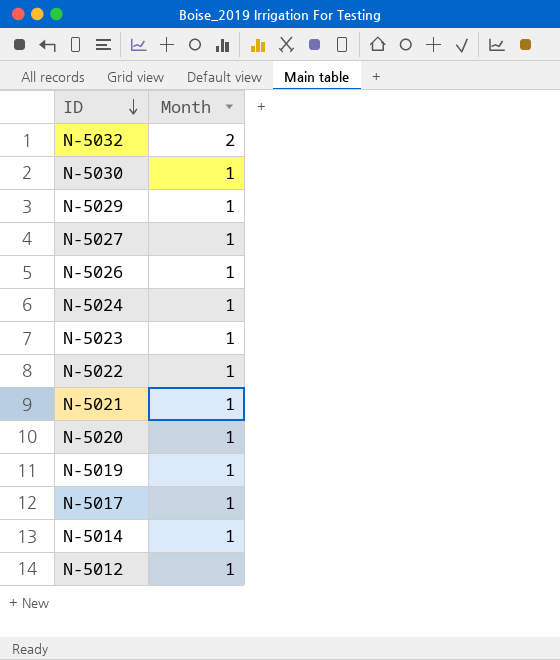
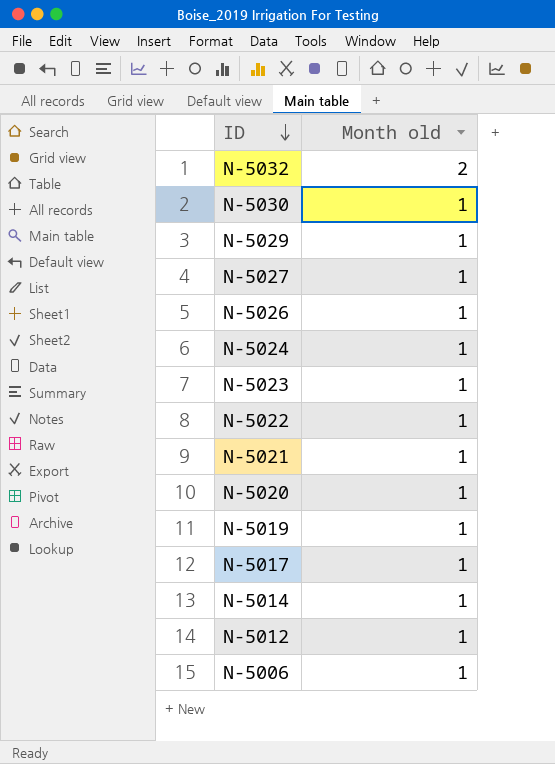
column name: Month -> Month old
row N-5006: none -> 1

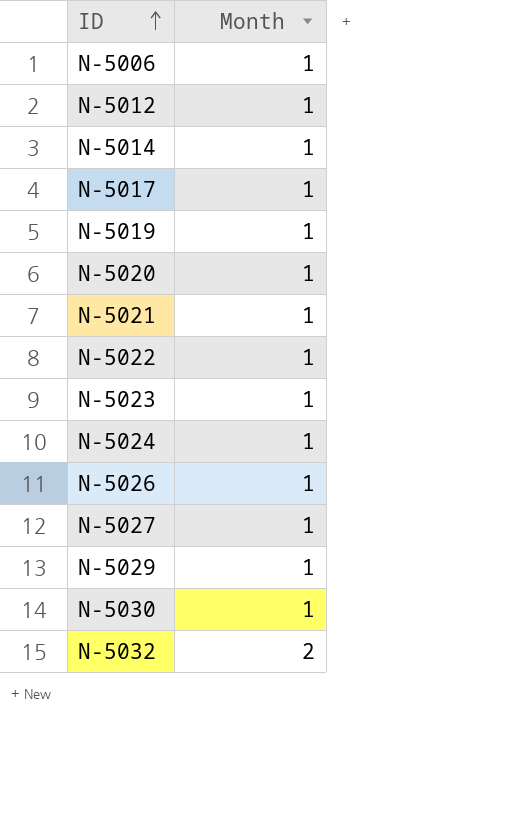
row order: ID descending -> ID ascending
column name: Month old -> Month

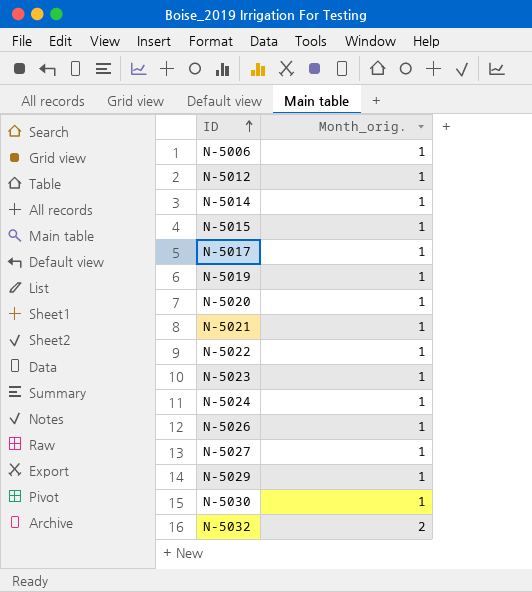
column name: Month -> Month_orig.
row N-5015: none -> 1

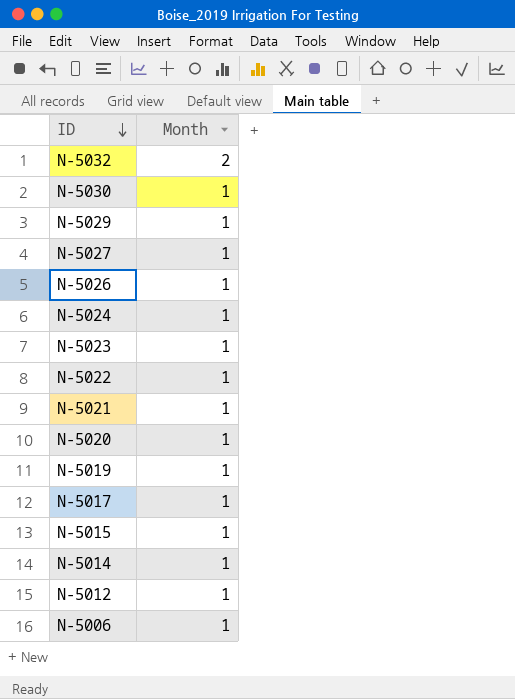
row order: ID ascending -> ID descending
column name: Month_orig. -> Month

